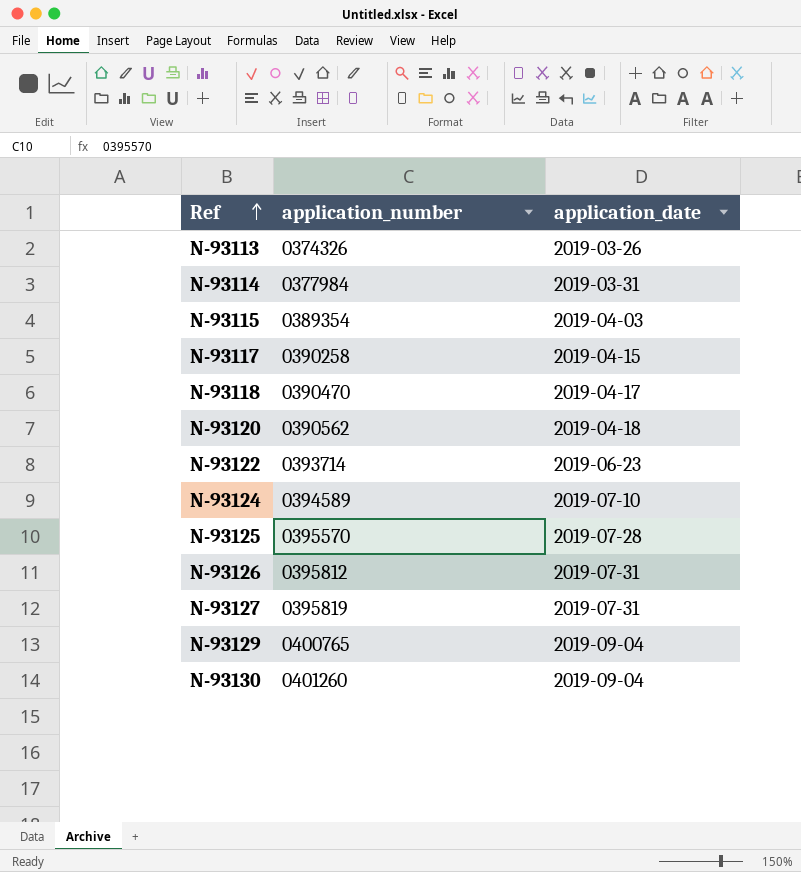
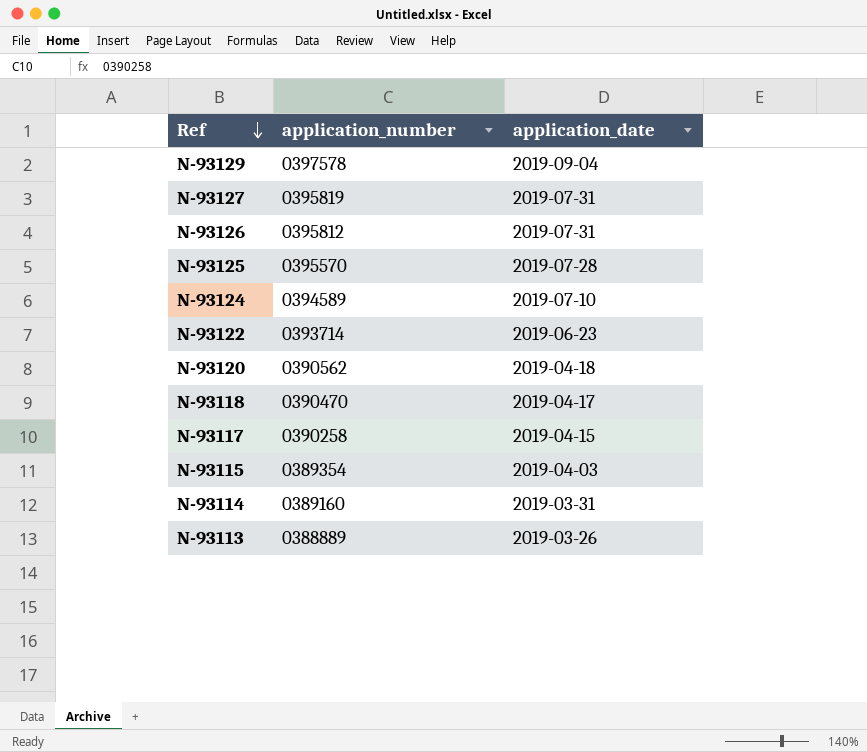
row order: Ref ascending -> Ref descending
row N-93130: 0401260 | 2019-09-04 -> none
N-93129 | application_number: 0400765 -> 0397578
N-93114 | application_number: 0377984 -> 0389160
N-93113 | application_number: 0374326 -> 0388889

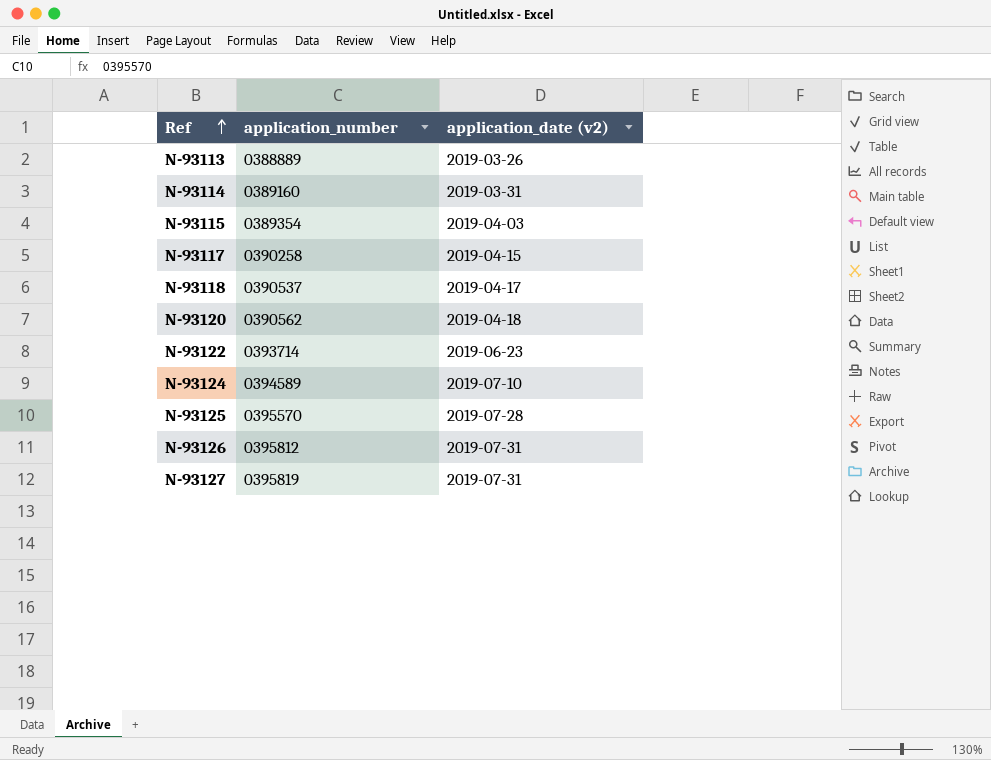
row order: Ref descending -> Ref ascending
column name: application_date -> application_date (v2)
row N-93129: 0397578 | 2019-09-04 -> none
N-93118 | application_number: 0390470 -> 0390537

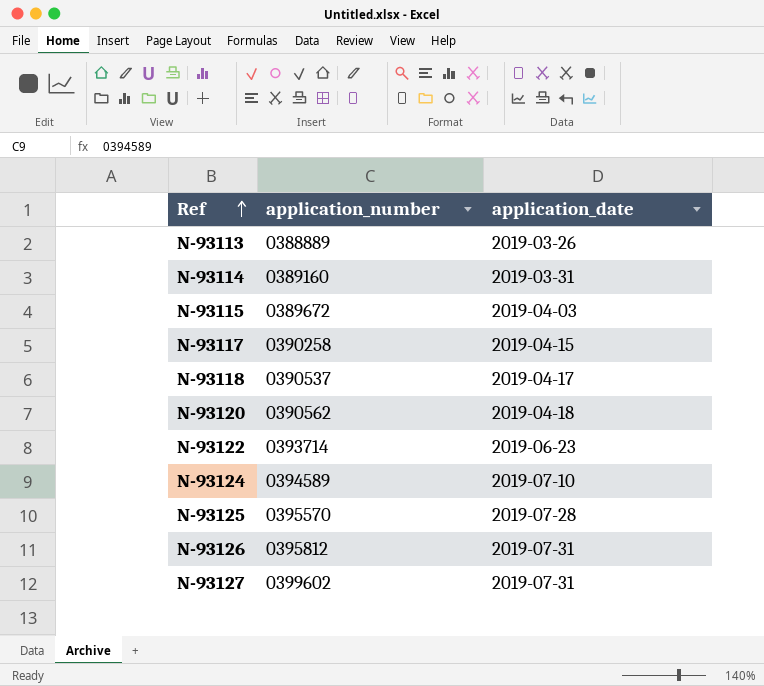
column name: application_date (v2) -> application_date
N-93115 | application_number: 0389354 -> 0389672
N-93127 | application_number: 0395819 -> 0399602

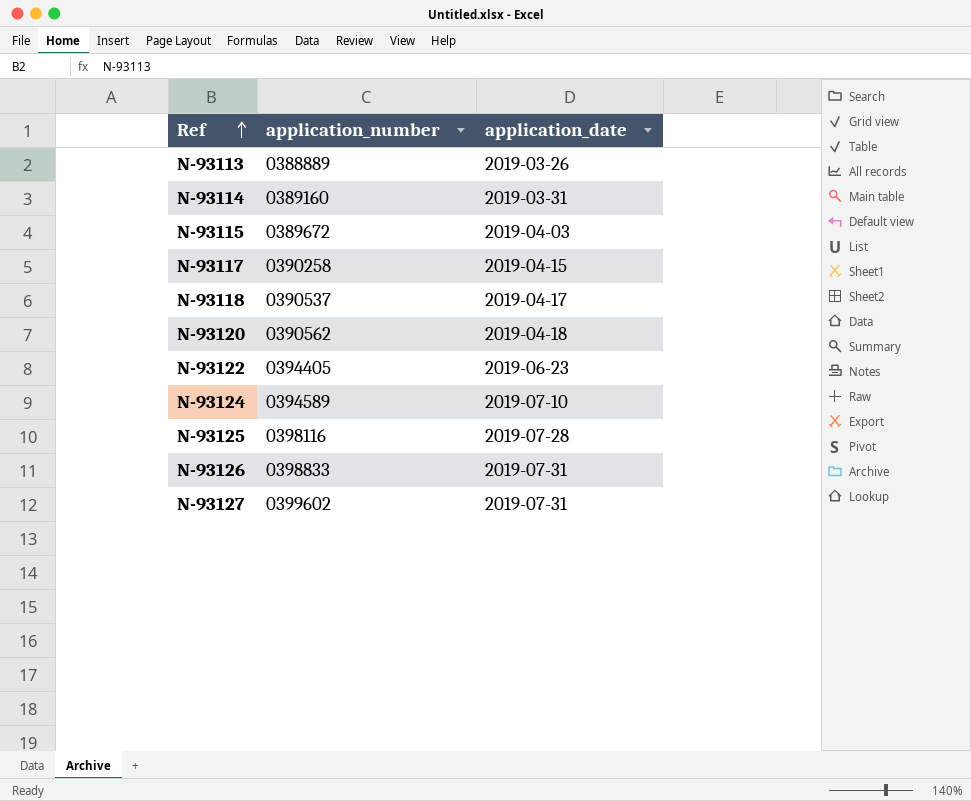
N-93122 | application_number: 0393714 -> 0394405
N-93125 | application_number: 0395570 -> 0398116
N-93126 | application_number: 0395812 -> 0398833

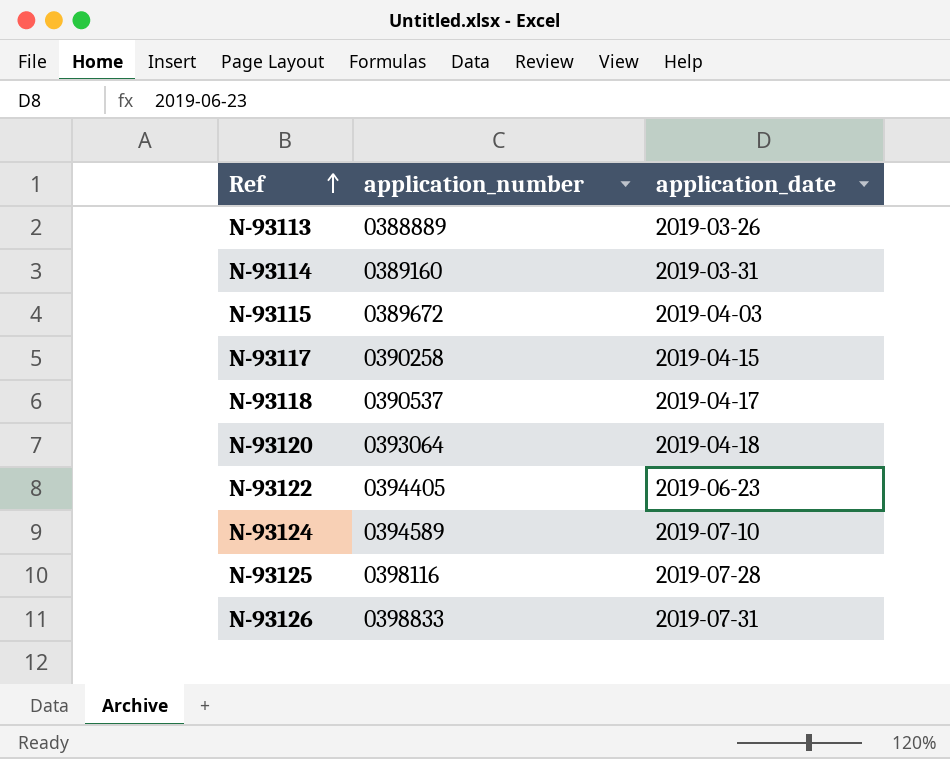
row N-93127: 0399602 | 2019-07-31 -> none
N-93120 | application_number: 0390562 -> 0393064

